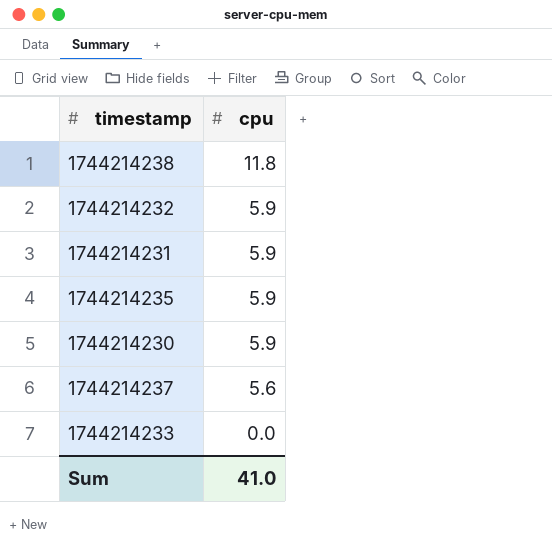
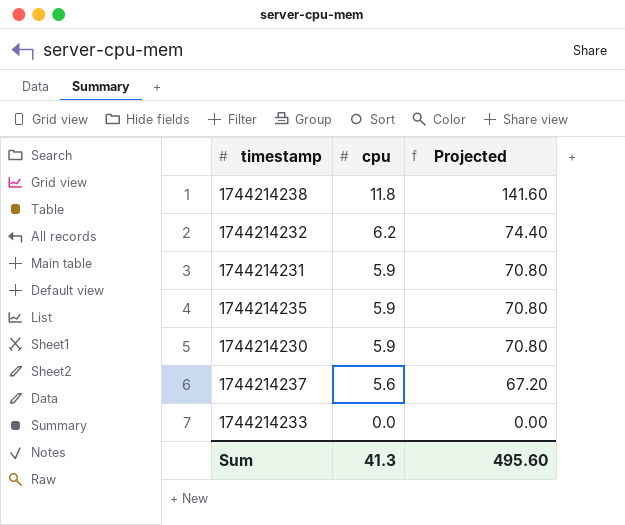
column Projected | formula: none -> [cpu] * 12
1744214232 | cpu: 5.9 -> 6.2
Sum | cpu: 41.0 -> 41.3

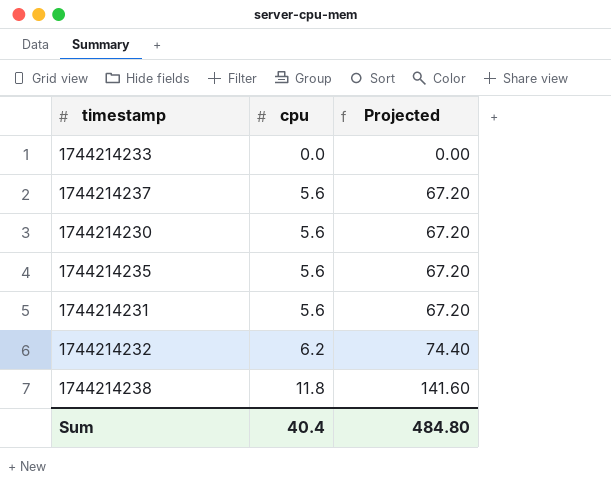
row order: cpu descending -> cpu ascending
1744214230 | cpu: 5.9 -> 5.6
1744214230 | Projected: 70.80 -> 67.20
1744214235 | cpu: 5.9 -> 5.6
1744214235 | Projected: 70.80 -> 67.20
1744214231 | cpu: 5.9 -> 5.6
1744214231 | Projected: 70.80 -> 67.20
Sum | cpu: 41.3 -> 40.4
Sum | Projected: 495.60 -> 484.80

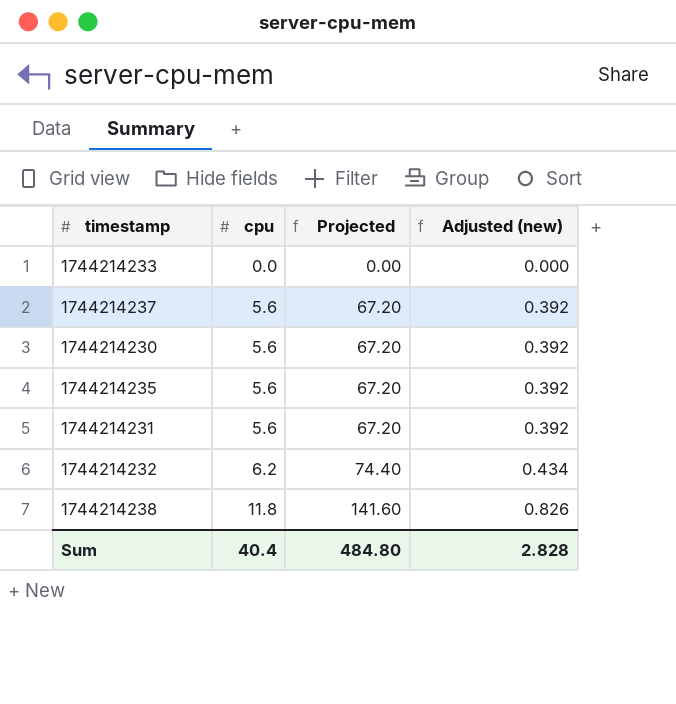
column Adjusted (new) | formula: none -> [cpu] * 0.07

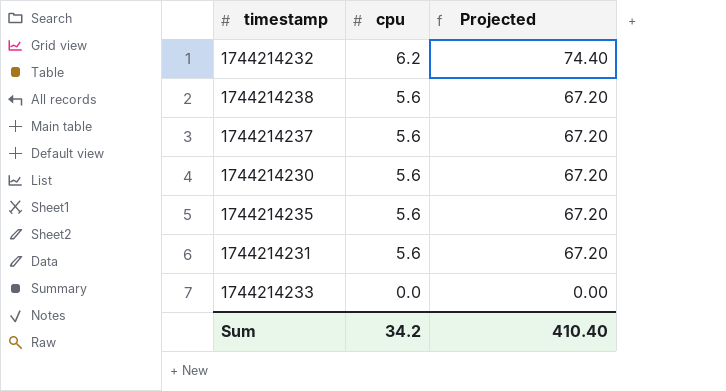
row order: cpu ascending -> cpu descending
column Adjusted (new) | formula: [cpu] * 0.07 -> none
1744214238 | cpu: 11.8 -> 5.6
1744214238 | Projected: 141.60 -> 67.20
Sum | cpu: 40.4 -> 34.2
Sum | Projected: 484.80 -> 410.40

